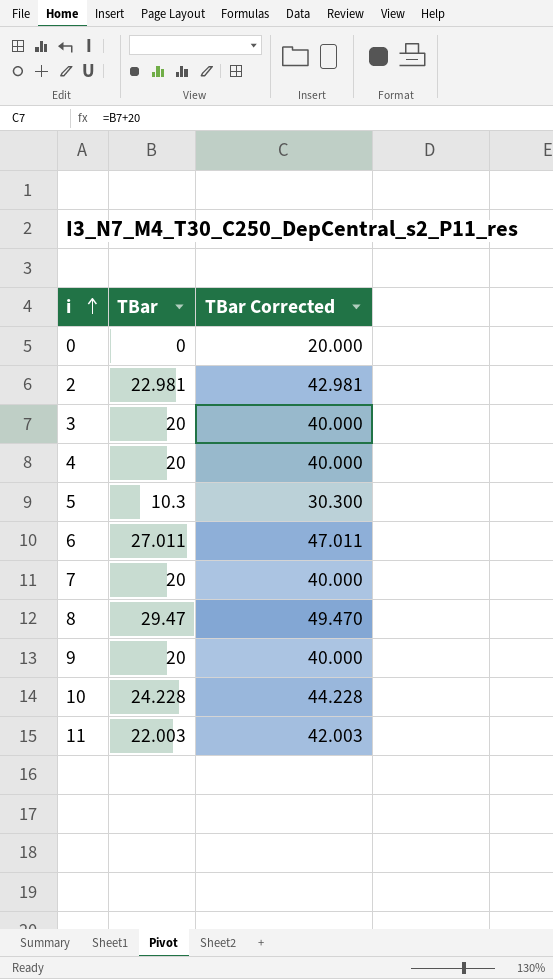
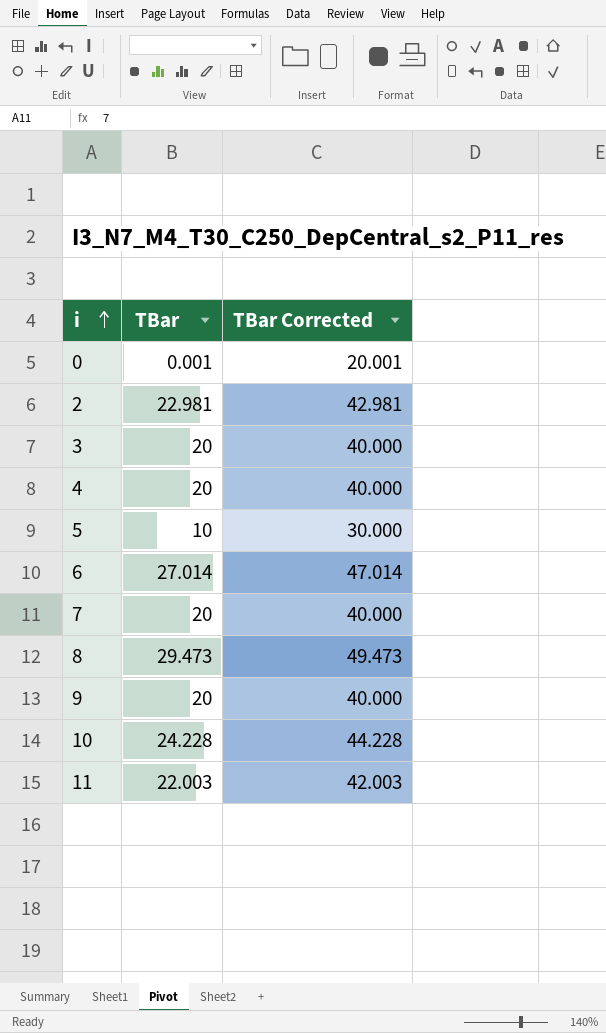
0 | TBar: 0 -> 0.001
0 | TBar Corrected: 20.000 -> 20.001
5 | TBar: 10.3 -> 10
5 | TBar Corrected: 30.300 -> 30.000
6 | TBar: 27.011 -> 27.014
6 | TBar Corrected: 47.011 -> 47.014
8 | TBar: 29.47 -> 29.473
8 | TBar Corrected: 49.470 -> 49.473

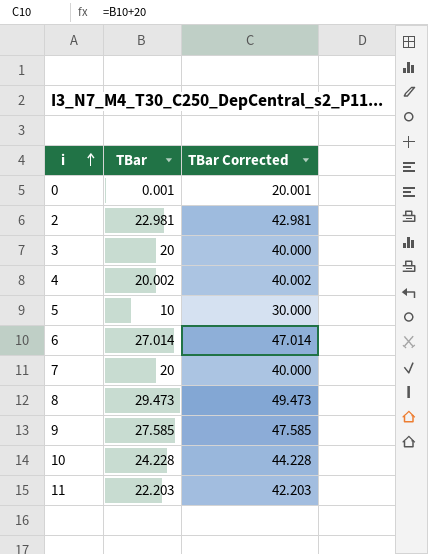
4 | TBar: 20 -> 20.002
4 | TBar Corrected: 40.000 -> 40.002
9 | TBar: 20 -> 27.585
9 | TBar Corrected: 40.000 -> 47.585
11 | TBar: 22.003 -> 22.203
11 | TBar Corrected: 42.003 -> 42.203

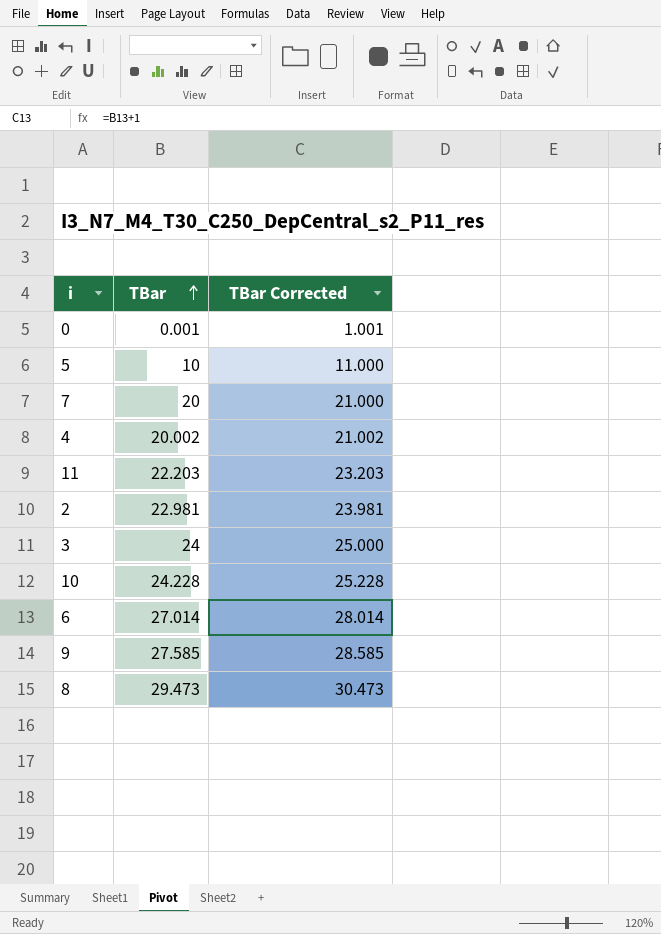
row order: i ascending -> TBar ascending
column TBar Corrected | formula: [TBar] + 20 -> [TBar] + 1
3 | TBar: 20 -> 24

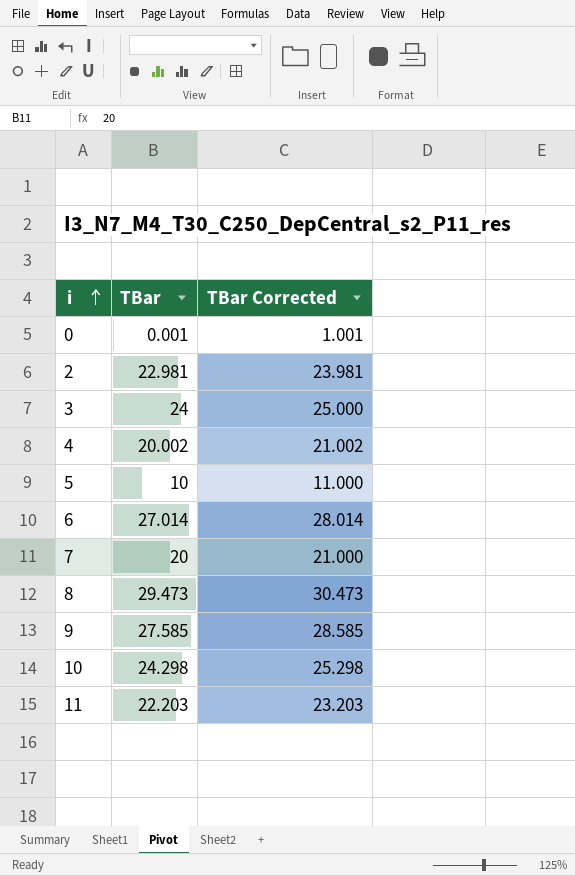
row order: TBar ascending -> i ascending
10 | TBar: 24.228 -> 24.298
10 | TBar Corrected: 25.228 -> 25.298

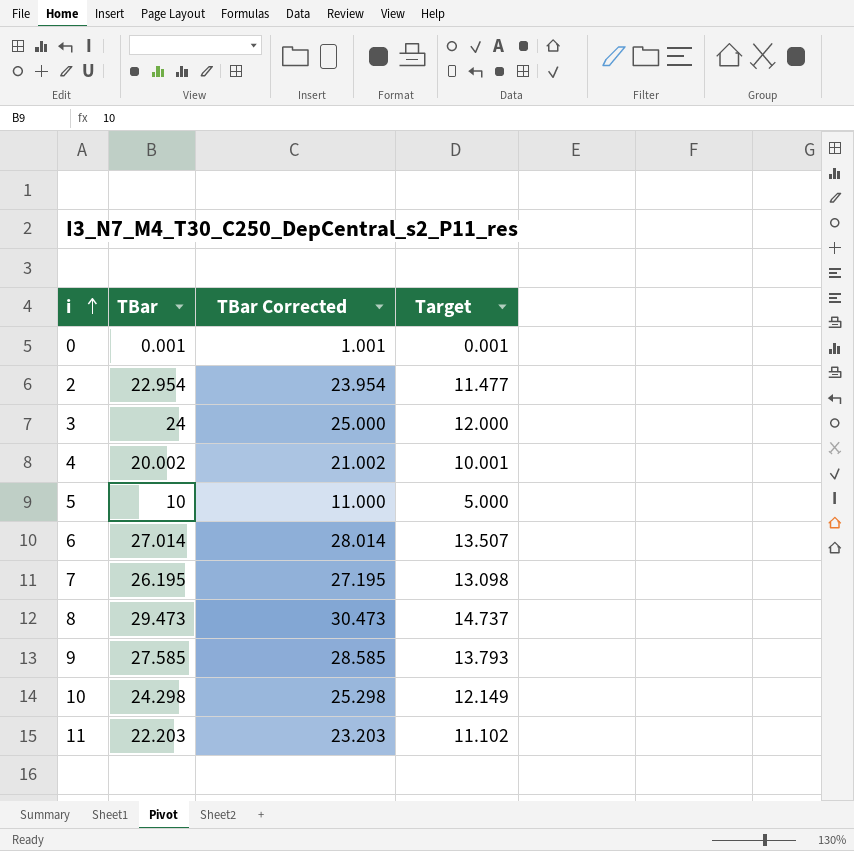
column Target | formula: none -> [TBar] * 0.5
2 | TBar: 22.981 -> 22.954
2 | TBar Corrected: 23.981 -> 23.954
7 | TBar: 20 -> 26.195
7 | TBar Corrected: 21.000 -> 27.195

